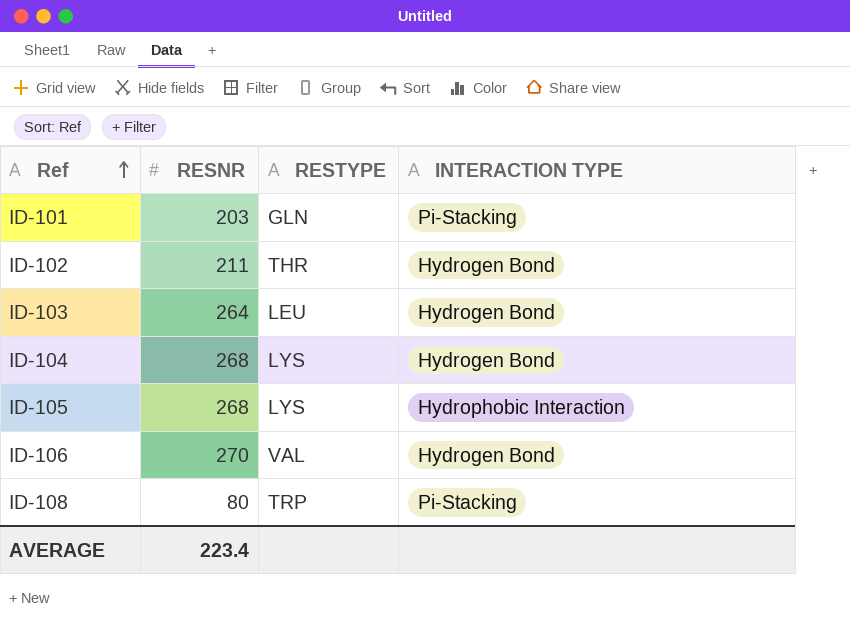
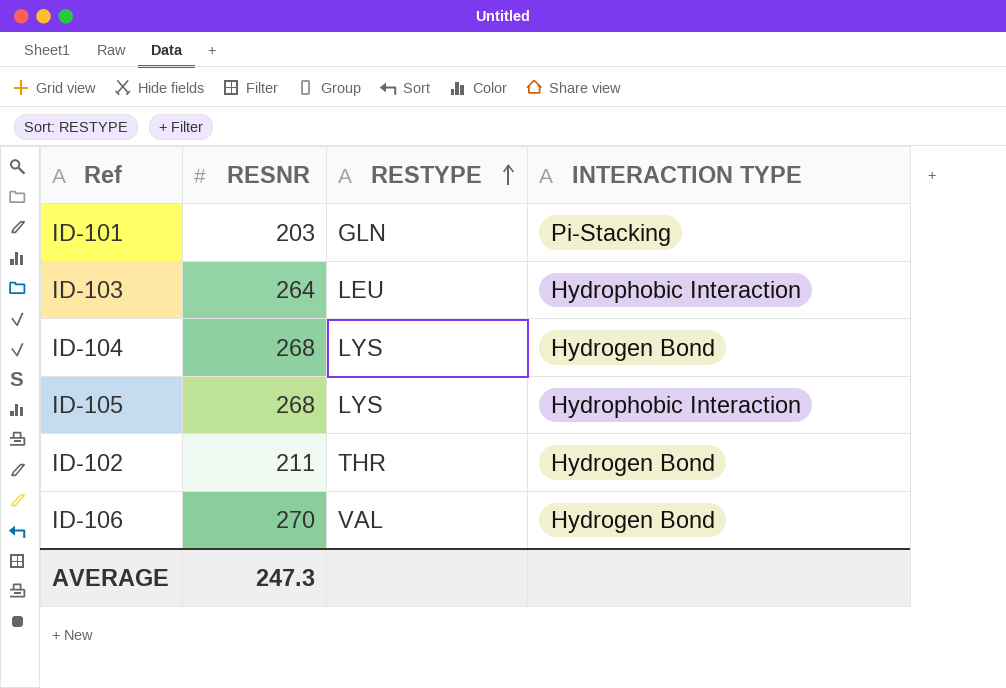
row order: Ref ascending -> RESTYPE ascending
row ID-108: 80 | TRP | Pi-Stacking -> none
ID-103 | INTERACTION TYPE: Hydrogen Bond -> Hydrophobic Interaction
AVERAGE | RESNR: 223.4 -> 247.3

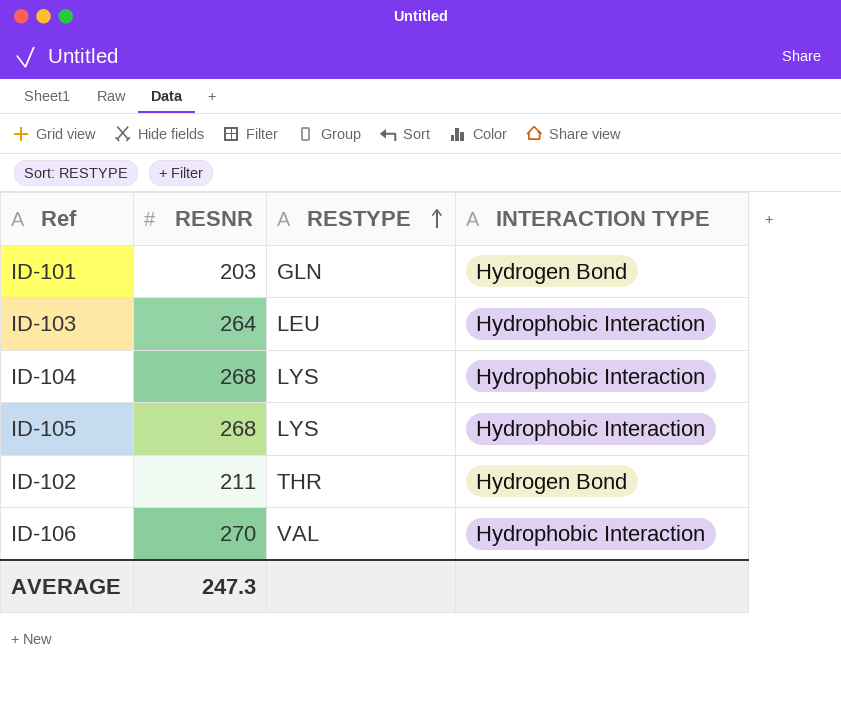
ID-101 | INTERACTION TYPE: Pi-Stacking -> Hydrogen Bond
ID-104 | INTERACTION TYPE: Hydrogen Bond -> Hydrophobic Interaction
ID-106 | INTERACTION TYPE: Hydrogen Bond -> Hydrophobic Interaction

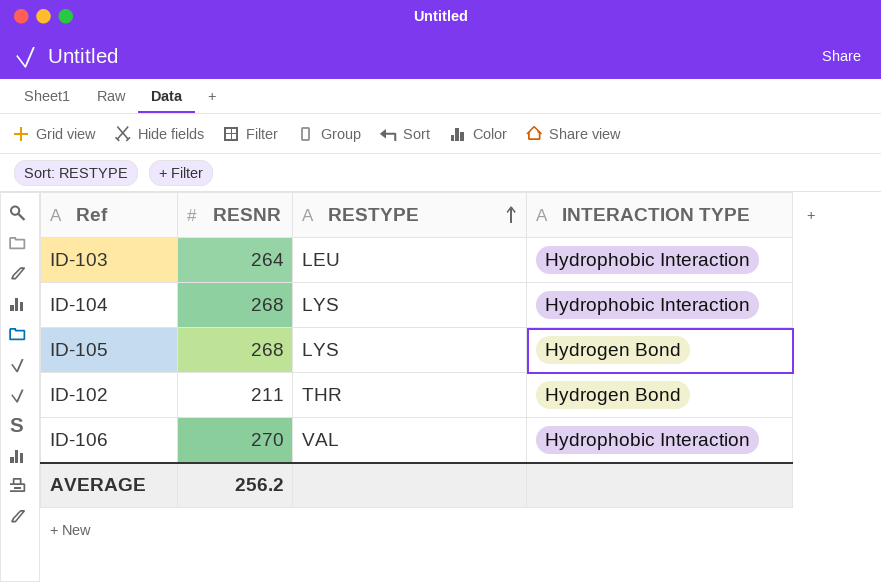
row ID-101: 203 | GLN | Hydrogen Bond -> none
ID-105 | INTERACTION TYPE: Hydrophobic Interaction -> Hydrogen Bond
AVERAGE | RESNR: 247.3 -> 256.2

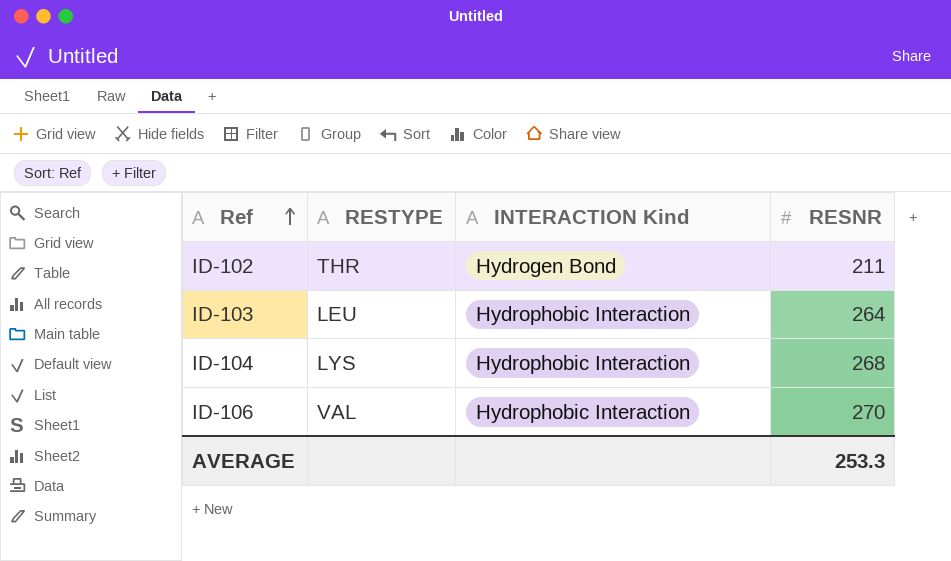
row order: RESTYPE ascending -> Ref ascending
column name: INTERACTION TYPE -> INTERACTION Kind
column RESNR | position: 2 -> 4
row ID-105: 268 | LYS | Hydrogen Bond -> none
AVERAGE | RESNR: 256.2 -> 253.3

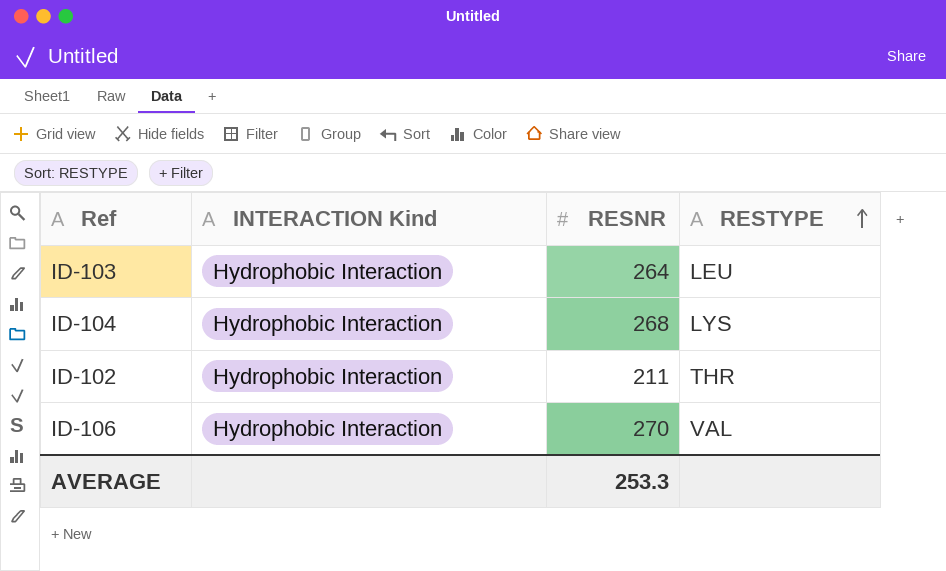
row order: Ref ascending -> RESTYPE ascending
column RESTYPE | position: 2 -> 4
ID-102 | INTERACTION Kind: Hydrogen Bond -> Hydrophobic Interaction

